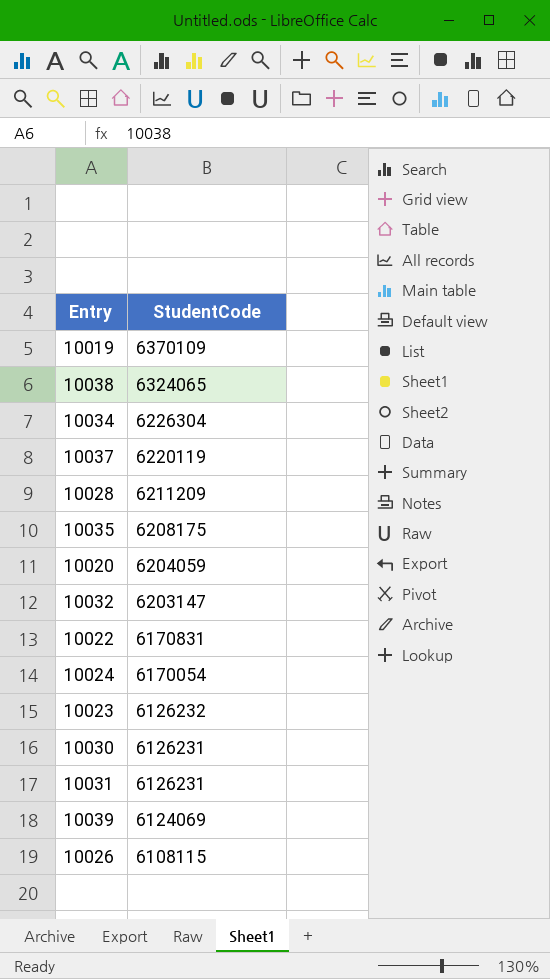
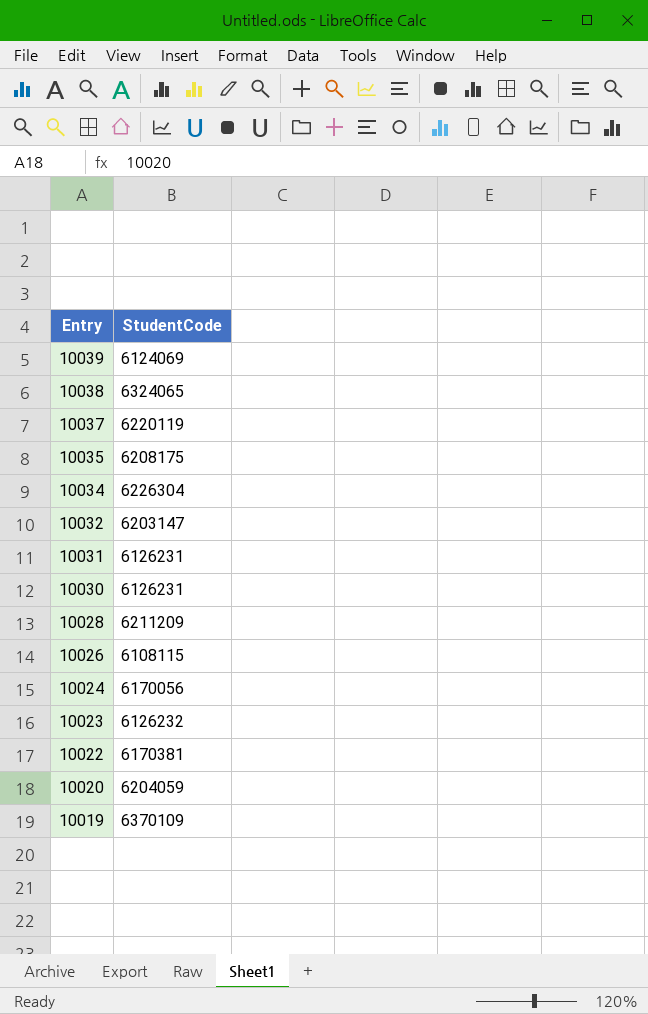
row order: StudentCode descending -> Entry descending
10024 | StudentCode: 6170054 -> 6170056
10022 | StudentCode: 6170831 -> 6170381

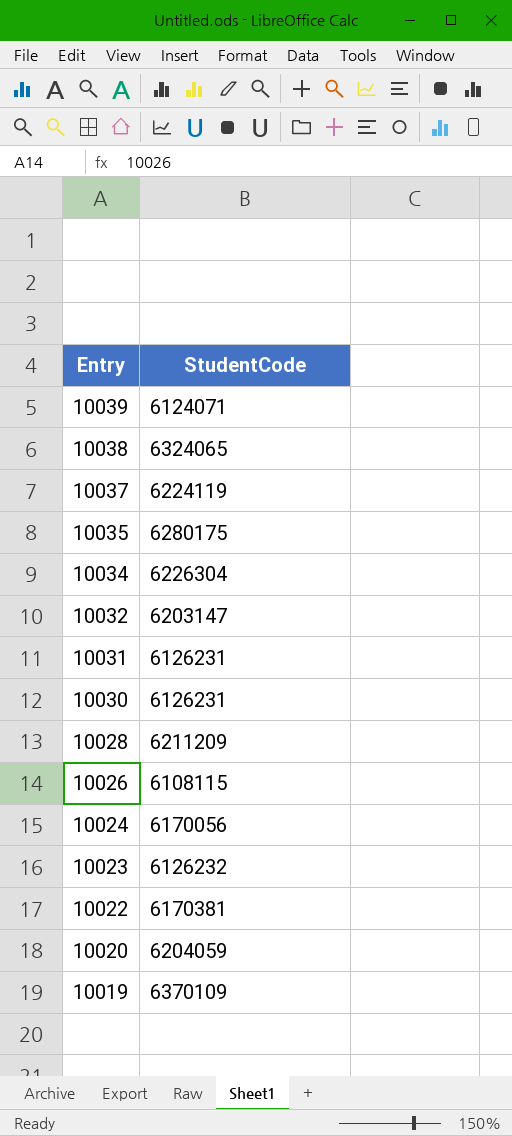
10039 | StudentCode: 6124069 -> 6124071
10037 | StudentCode: 6220119 -> 6224119
10035 | StudentCode: 6208175 -> 6280175

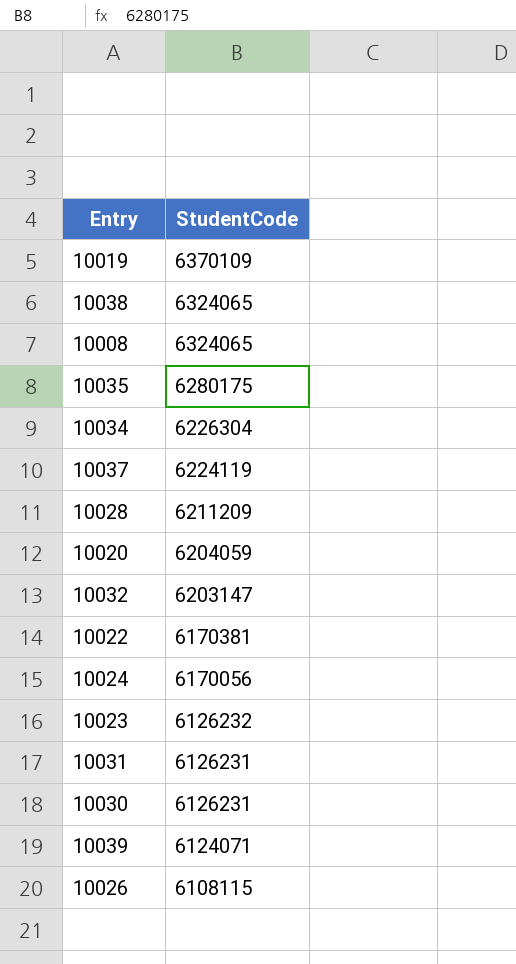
row order: Entry descending -> StudentCode descending
row 10008: none -> 6324065

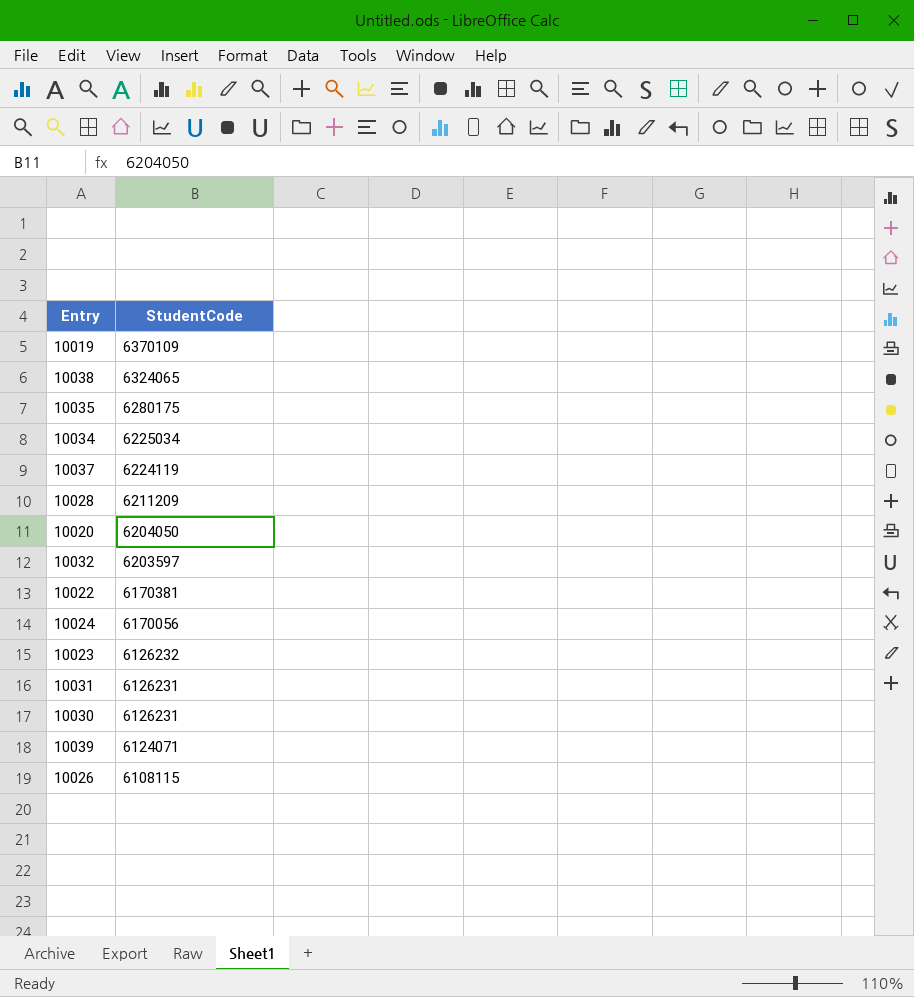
row 10008: 6324065 -> none
10034 | StudentCode: 6226304 -> 6225034
10020 | StudentCode: 6204059 -> 6204050
10032 | StudentCode: 6203147 -> 6203597

